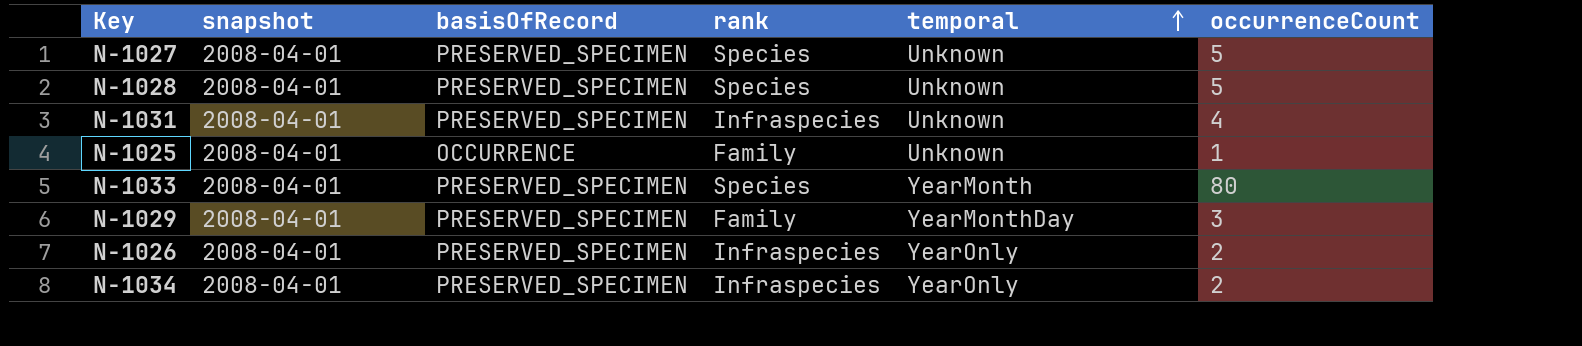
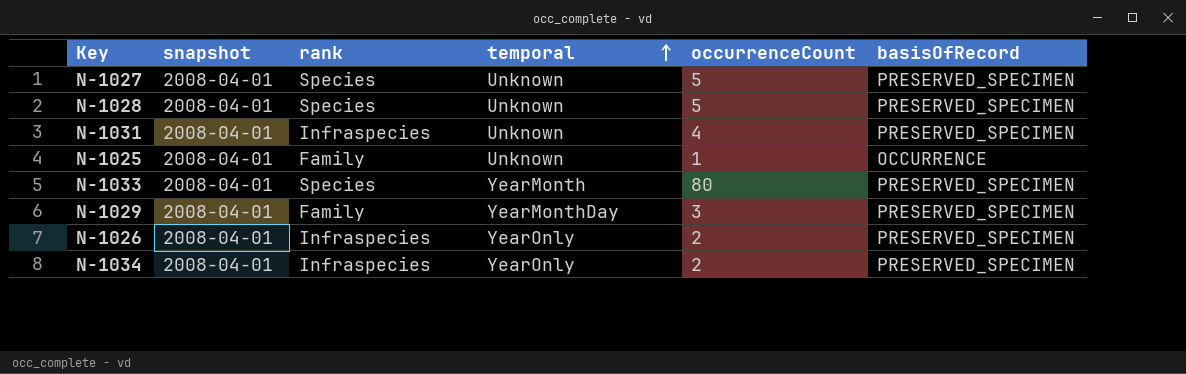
column basisOfRecord | position: 3 -> 6

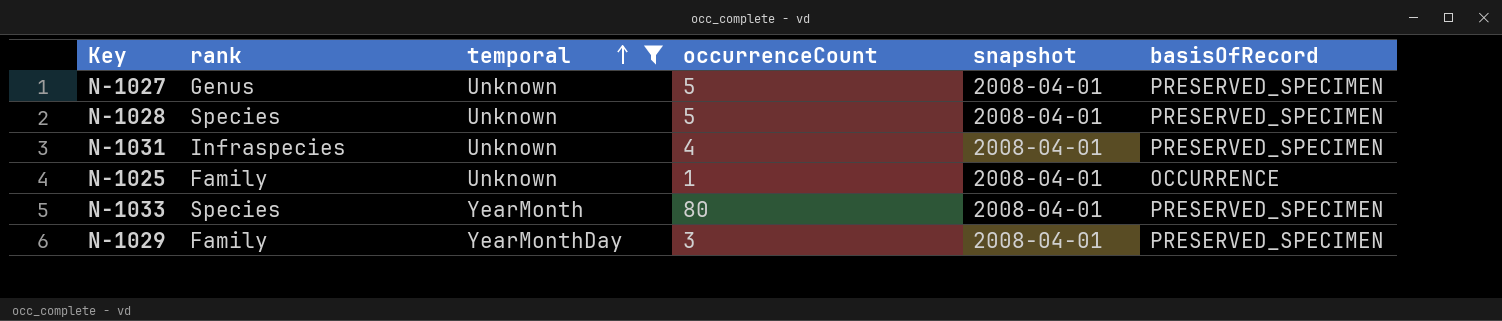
filter: none -> temporal != YearOnly
column snapshot | position: 2 -> 5
N-1027 | rank: Species -> Genus

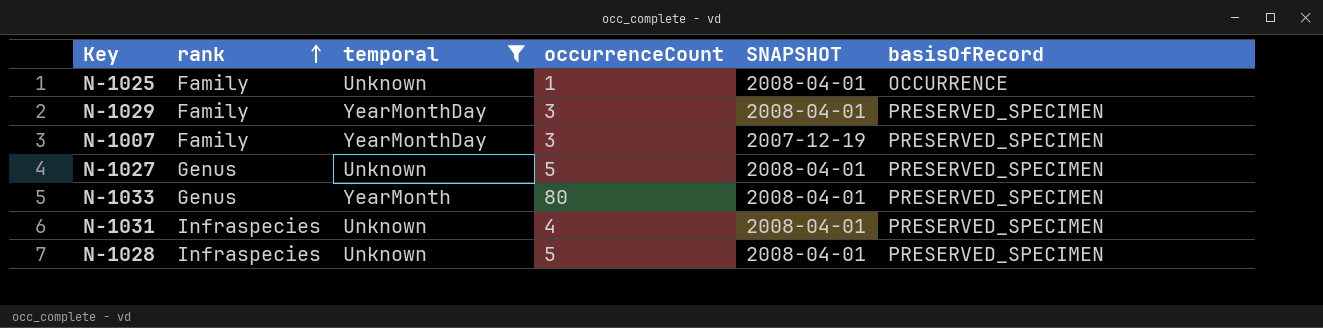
row order: temporal ascending -> rank ascending
column name: snapshot -> SNAPSHOT
row N-1007: none -> Family | YearMonthDay | 3 | 2007-12-19 | PRESERVED_SPECIMEN
N-1033 | rank: Species -> Genus
N-1028 | rank: Species -> Infraspecies

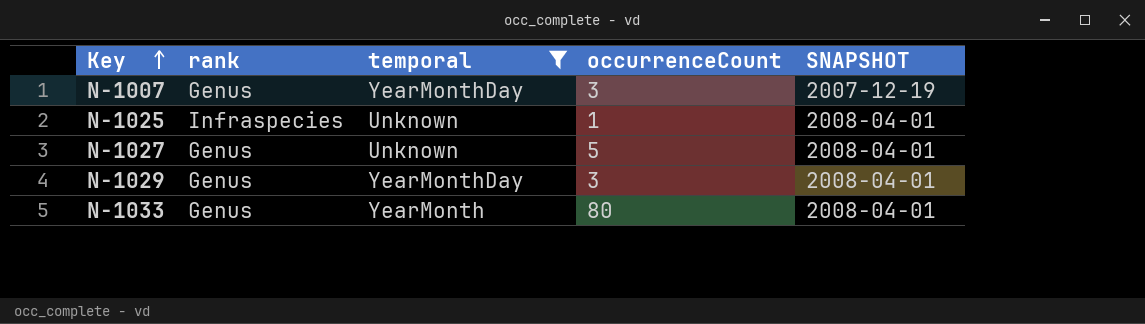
row order: rank ascending -> Key ascending
column basisOfRecord | position: 6 -> none
row N-1031: Infraspecies | Unknown | 4 | 2008-04-01 | PRESERVED_SPECIMEN -> none
row N-1028: Infraspecies | Unknown | 5 | 2008-04-01 | PRESERVED_SPECIMEN -> none
N-1007 | rank: Family -> Genus
N-1025 | rank: Family -> Infraspecies
N-1029 | rank: Family -> Genus

